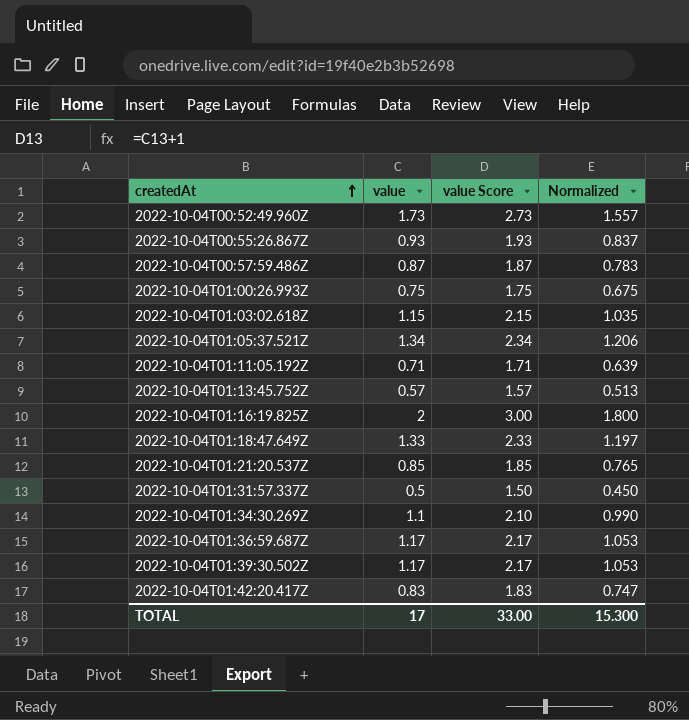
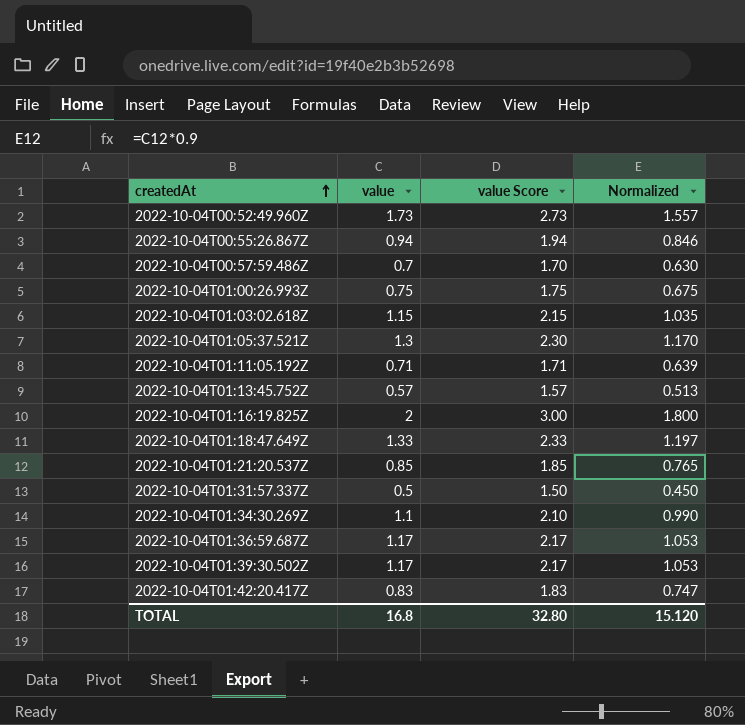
2022-10-04T00:55:26.867Z | value: 0.93 -> 0.94
2022-10-04T00:55:26.867Z | value Score: 1.93 -> 1.94
2022-10-04T00:55:26.867Z | Normalized: 0.837 -> 0.846
2022-10-04T00:57:59.486Z | value: 0.87 -> 0.7
2022-10-04T00:57:59.486Z | value Score: 1.87 -> 1.70
2022-10-04T00:57:59.486Z | Normalized: 0.783 -> 0.630
2022-10-04T01:05:37.521Z | value: 1.34 -> 1.3
2022-10-04T01:05:37.521Z | value Score: 2.34 -> 2.30
2022-10-04T01:05:37.521Z | Normalized: 1.206 -> 1.170
TOTAL | value: 17 -> 16.8
TOTAL | value Score: 33.00 -> 32.80
TOTAL | Normalized: 15.300 -> 15.120

